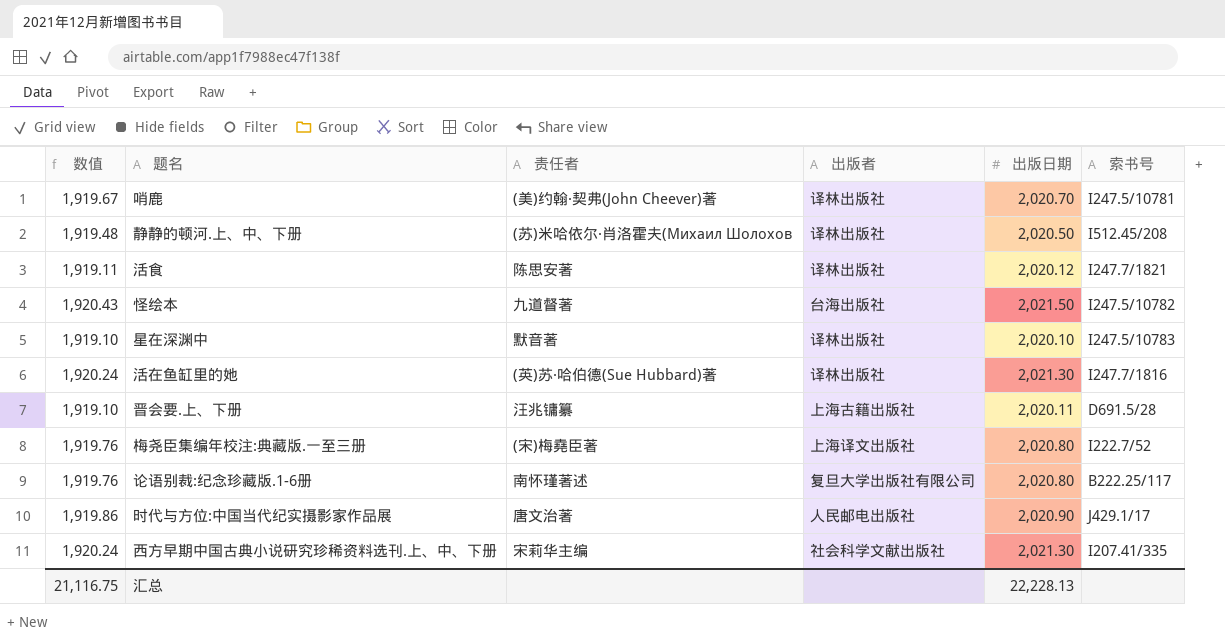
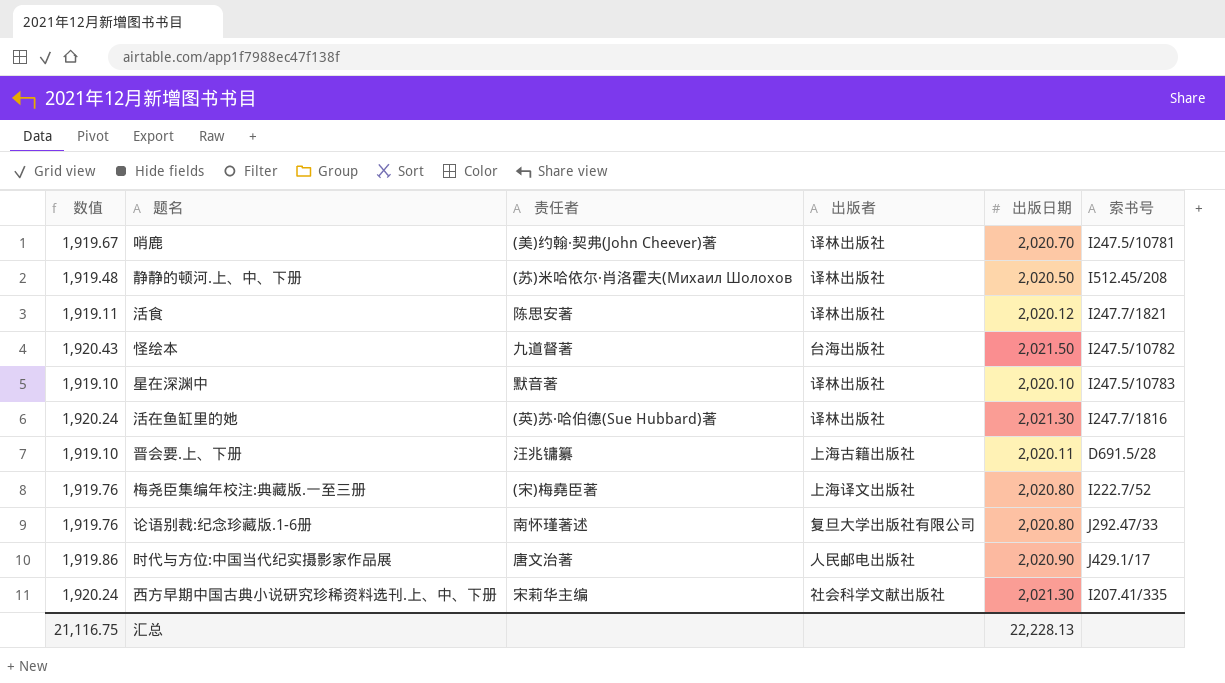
论语别裁:纪念珍藏版.1-6册 | 索书号: B222.25/117 -> J292.47/33

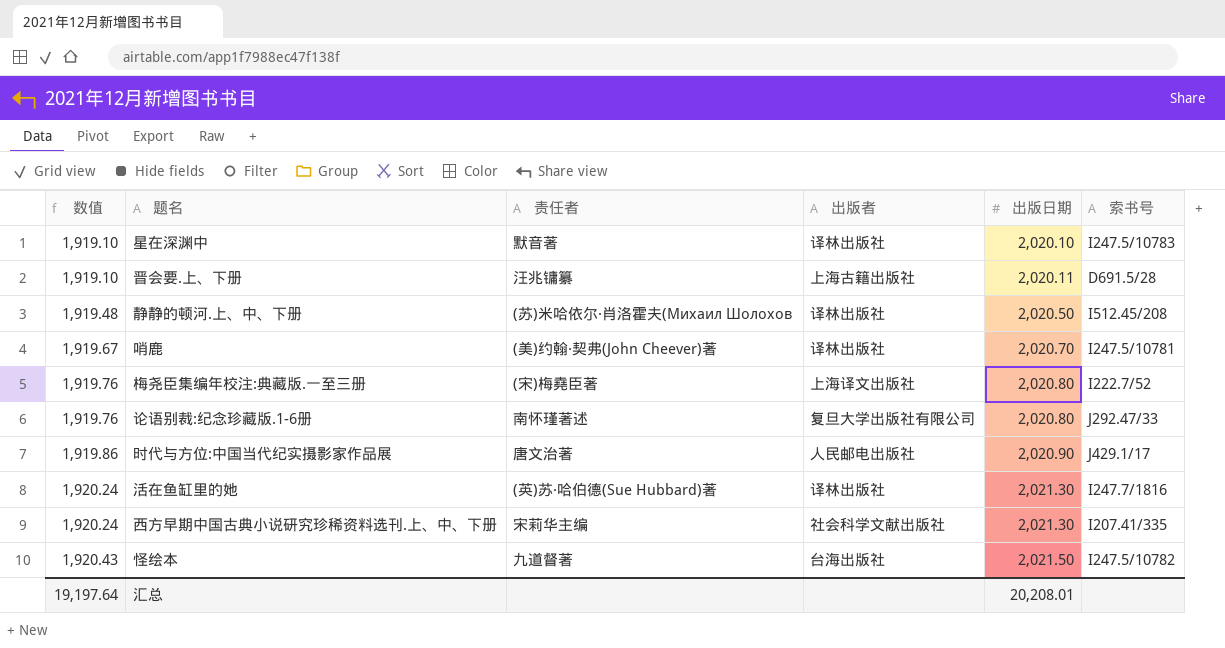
row order: none -> 数值 ascending
row 活食: 1,919.11 | 陈思安著 | 译林出版社 | 2,020.12 | I247.7/1821 -> none
汇总 | 数值: 21,116.75 -> 19,197.64
汇总 | 出版日期: 22,228.13 -> 20,208.01

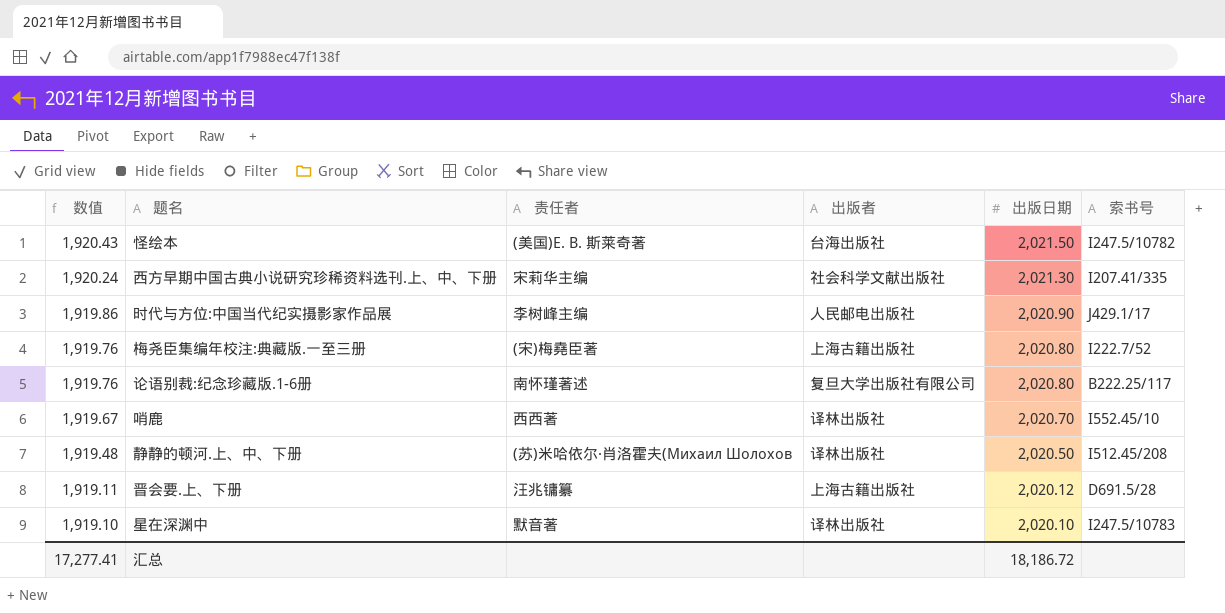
row order: 数值 ascending -> 数值 descending
row 活在鱼缸里的她: 1,920.24 | (英)苏·哈伯德(Sue Hubbard)著 | 译林出版社 | 2,021.30 | I247.7/1816 -> none
怪绘本 | 责任者: 九道督著 -> (美国)E. B. 斯莱奇著
时代与方位:中国当代纪实摄影家作品展 | 责任者: 唐文治著 -> 李树峰主编
梅尧臣集编年校注:典藏版.一至三册 | 出版者: 上海译文出版社 -> 上海古籍出版社
论语别裁:纪念珍藏版.1-6册 | 索书号: J292.47/33 -> B222.25/117
哨鹿 | 责任者: (美)约翰·契弗(John Cheever)著 -> 西西著
哨鹿 | 索书号: I247.5/10781 -> I552.45/10
晋会要.上、下册 | 数值: 1,919.10 -> 1,919.11
晋会要.上、下册 | 出版日期: 2,020.11 -> 2,020.12
汇总 | 数值: 19,197.64 -> 17,277.41
汇总 | 出版日期: 20,208.01 -> 18,186.72

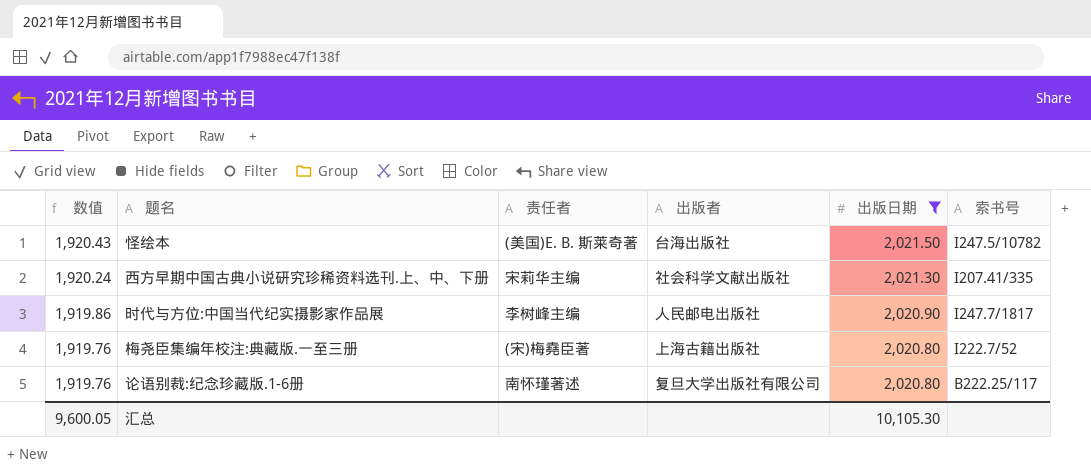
filter: none -> 出版日期 >= 2,020.80
时代与方位:中国当代纪实摄影家作品展 | 索书号: J429.1/17 -> I247.7/1817
汇总 | 数值: 17,277.41 -> 9,600.05
汇总 | 出版日期: 18,186.72 -> 10,105.30

